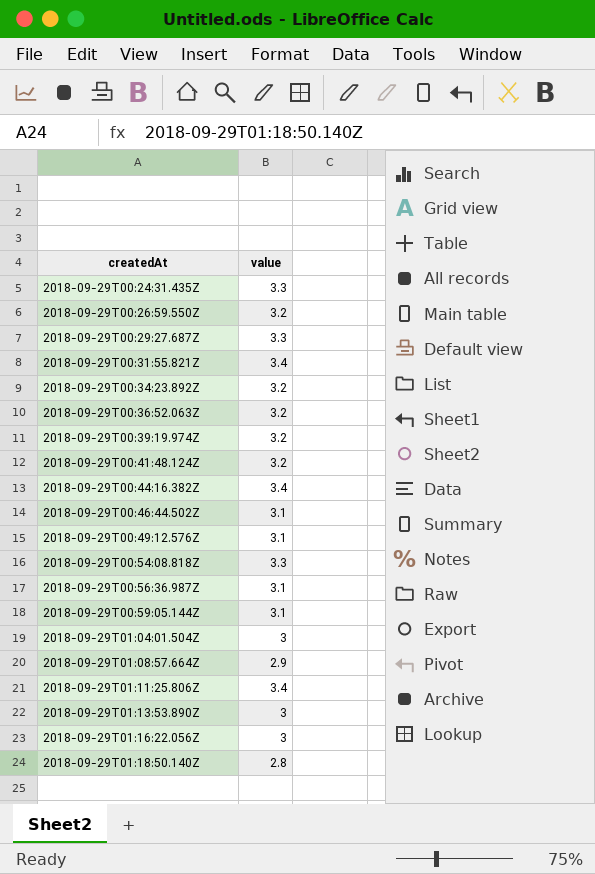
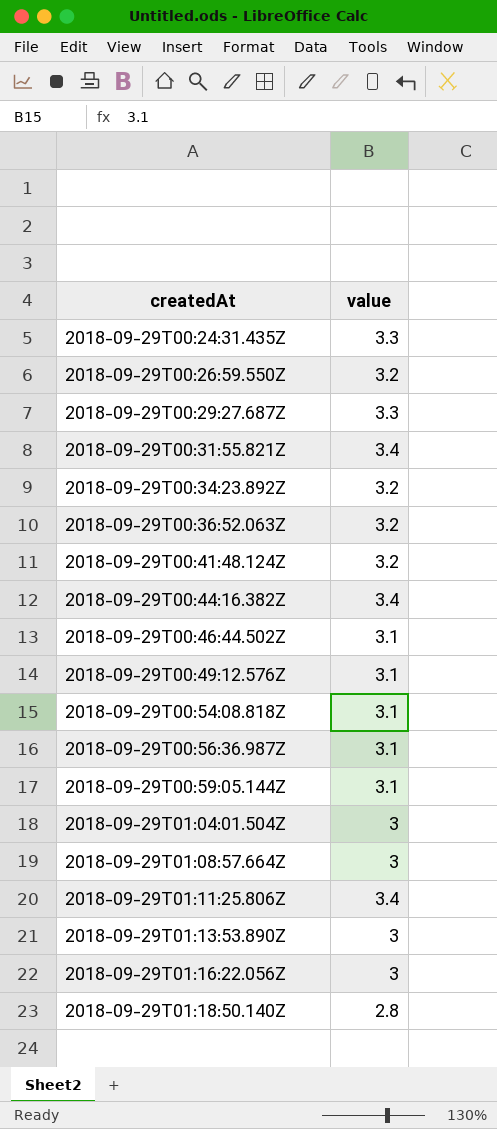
row 2018-09-29T00:39:19.974Z: 3.2 -> none
2018-09-29T00:54:08.818Z | value: 3.3 -> 3.1
2018-09-29T01:08:57.664Z | value: 2.9 -> 3

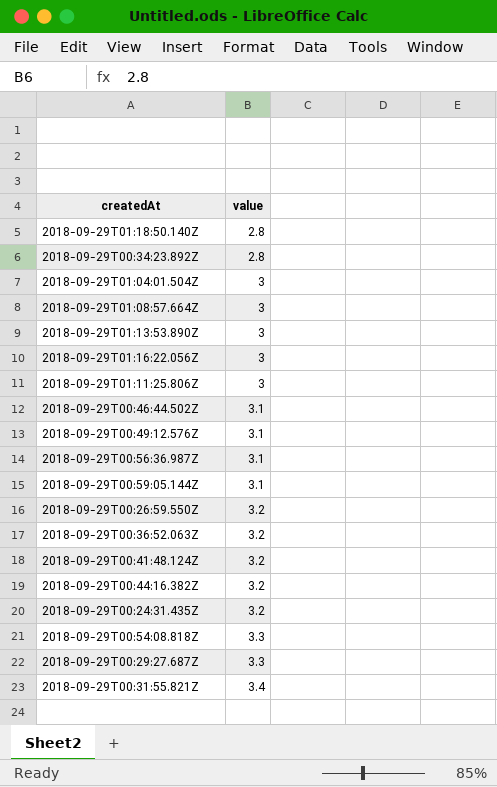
row order: createdAt ascending -> value ascending
2018-09-29T00:34:23.892Z | value: 3.2 -> 2.8
2018-09-29T01:11:25.806Z | value: 3.4 -> 3
2018-09-29T00:44:16.382Z | value: 3.4 -> 3.2
2018-09-29T00:24:31.435Z | value: 3.3 -> 3.2
2018-09-29T00:54:08.818Z | value: 3.1 -> 3.3

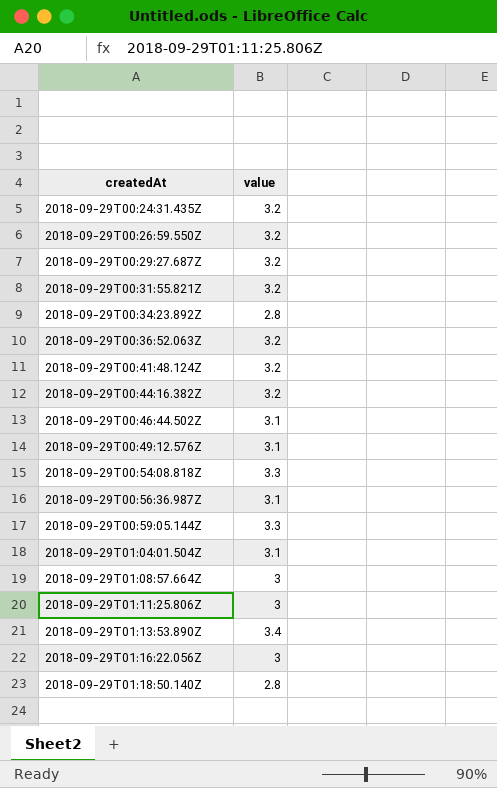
row order: value ascending -> createdAt ascending
2018-09-29T00:29:27.687Z | value: 3.3 -> 3.2
2018-09-29T00:31:55.821Z | value: 3.4 -> 3.2
2018-09-29T00:59:05.144Z | value: 3.1 -> 3.3
2018-09-29T01:04:01.504Z | value: 3 -> 3.1
2018-09-29T01:13:53.890Z | value: 3 -> 3.4

